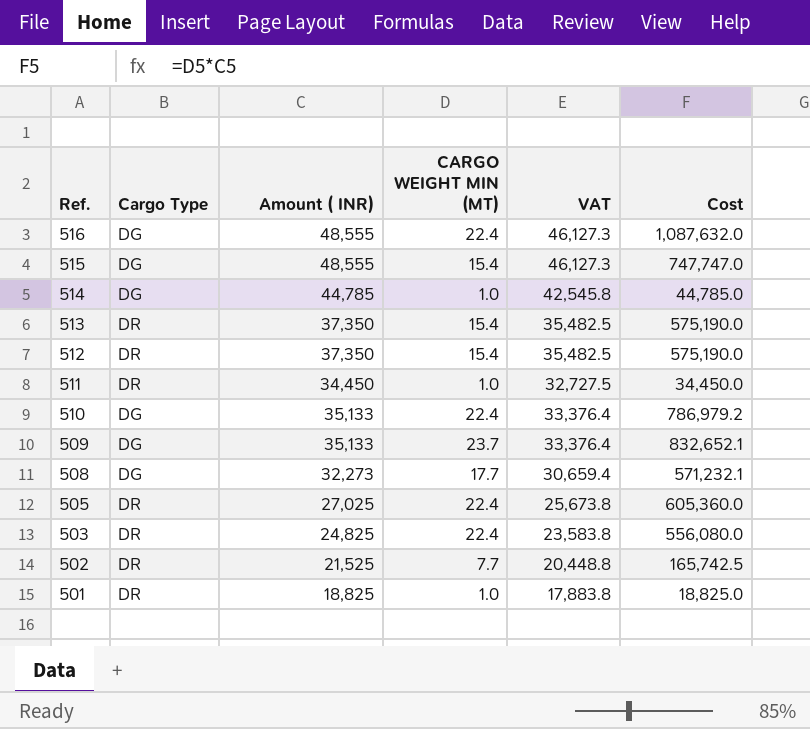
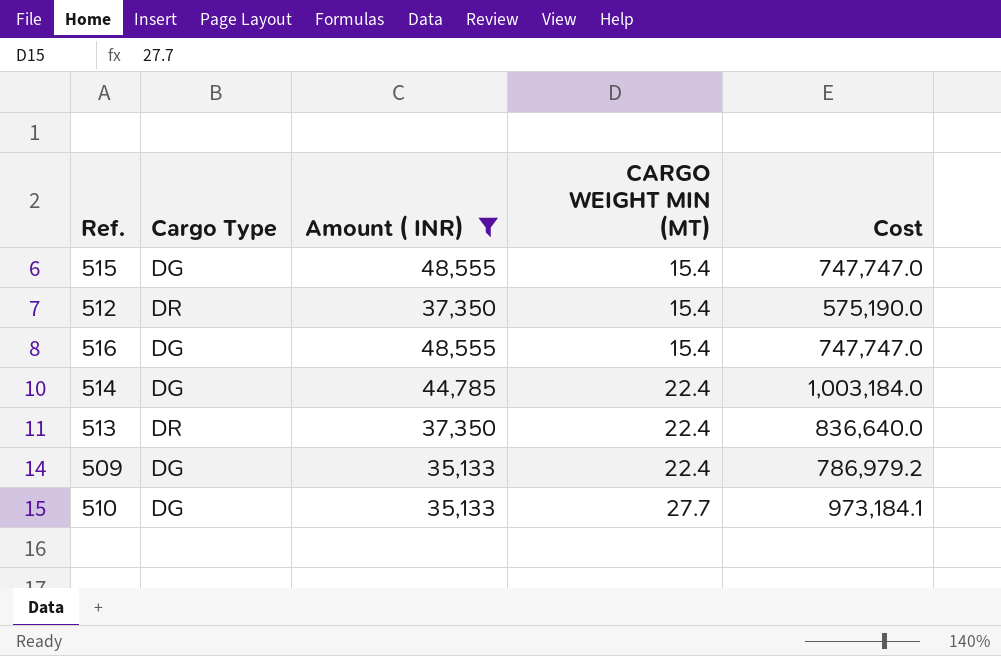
filter: none -> Amount ( INR) >= 35,133
row order: Ref. descending -> CARGO WEIGHT MIN (MT) ascending
column VAT | formula: [Amount ( INR)] * 0.95 -> none
516 | CARGO WEIGHT MIN (MT): 22.4 -> 15.4
516 | Cost: 1,087,632.0 -> 747,747.0
514 | CARGO WEIGHT MIN (MT): 1.0 -> 22.4
514 | Cost: 44,785.0 -> 1,003,184.0
513 | CARGO WEIGHT MIN (MT): 15.4 -> 22.4
513 | Cost: 575,190.0 -> 836,640.0
509 | CARGO WEIGHT MIN (MT): 23.7 -> 22.4
509 | Cost: 832,652.1 -> 786,979.2
510 | CARGO WEIGHT MIN (MT): 22.4 -> 27.7
510 | Cost: 786,979.2 -> 973,184.1

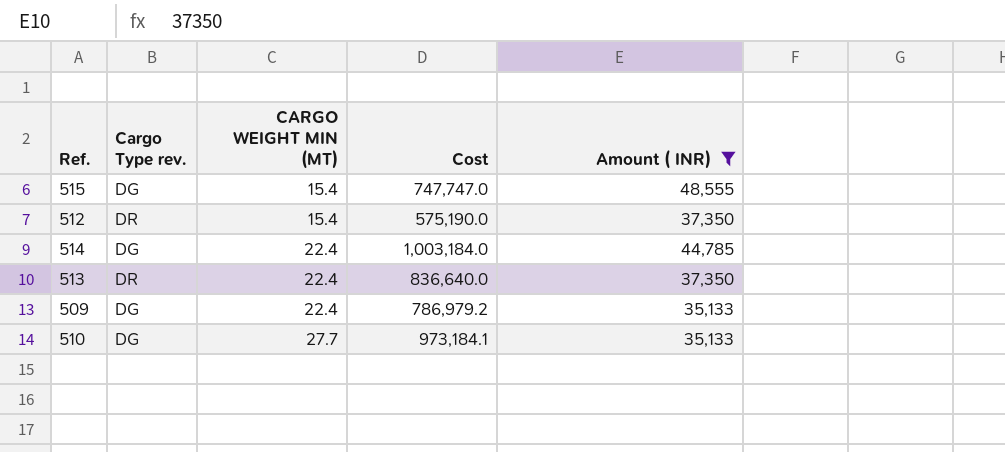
column name: Cargo Type -> Cargo Type rev.
column Amount ( INR) | position: 3 -> 5
row 516: DG | 48,555 | 15.4 | 747,747.0 -> none

